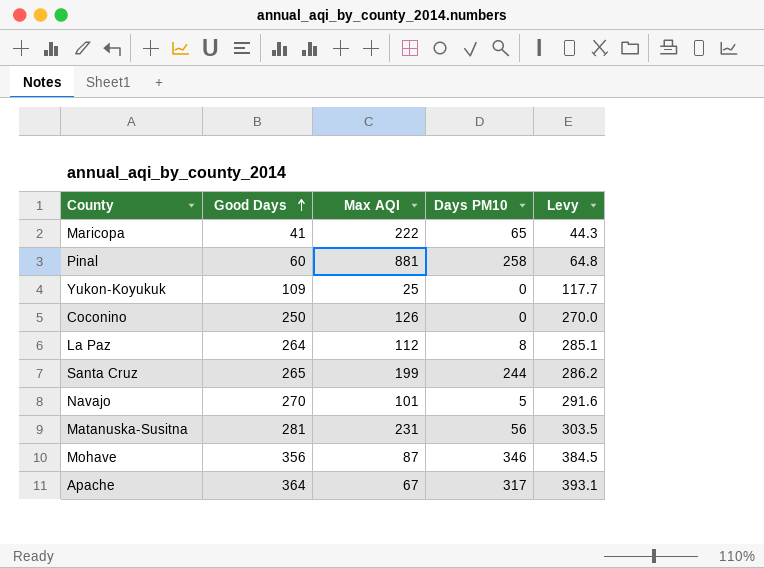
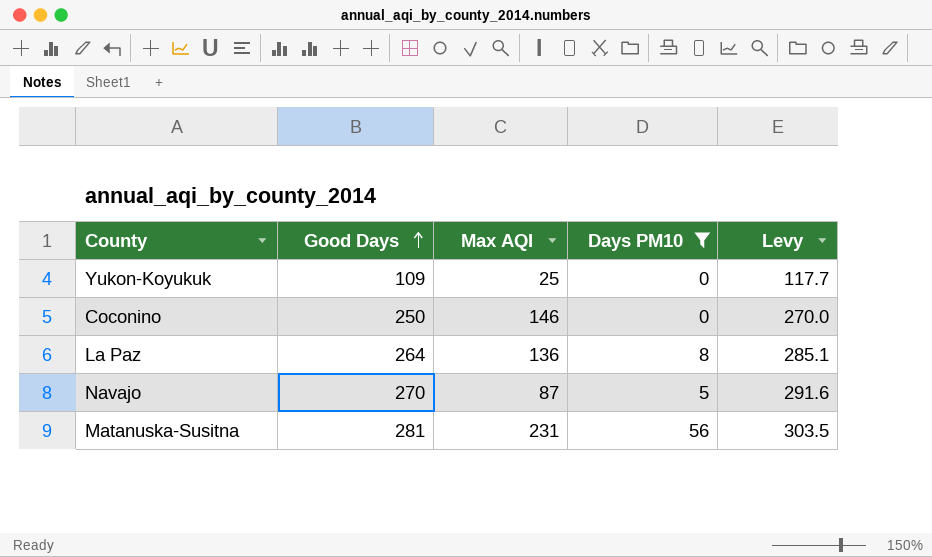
filter: none -> Days PM10 <= 56
Coconino | Max AQI: 126 -> 146
La Paz | Max AQI: 112 -> 136
Navajo | Max AQI: 101 -> 87

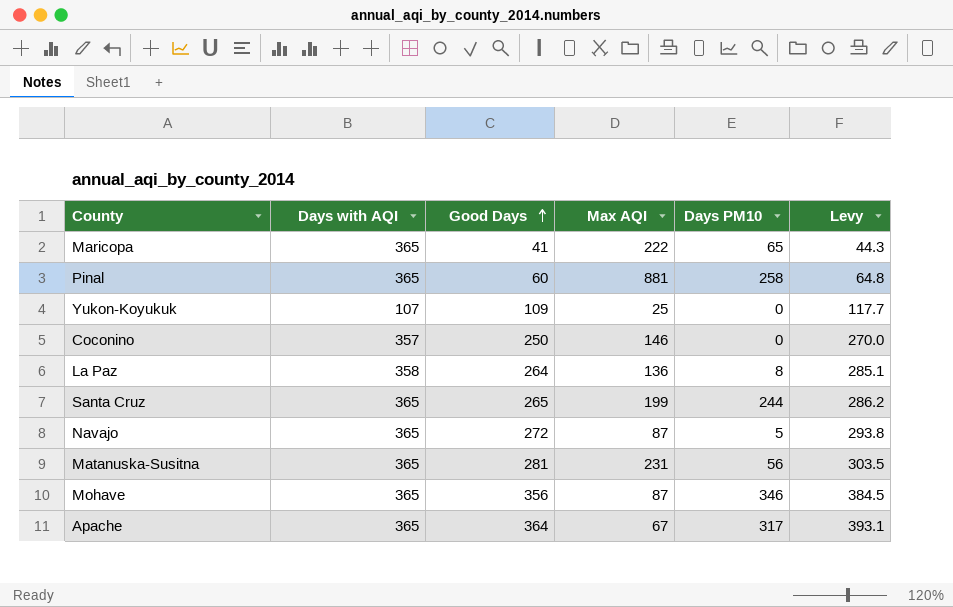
filter: Days PM10 <= 56 -> none
column Days with AQI | position: none -> 2
Navajo | Good Days: 270 -> 272
Navajo | Levy: 291.6 -> 293.8

